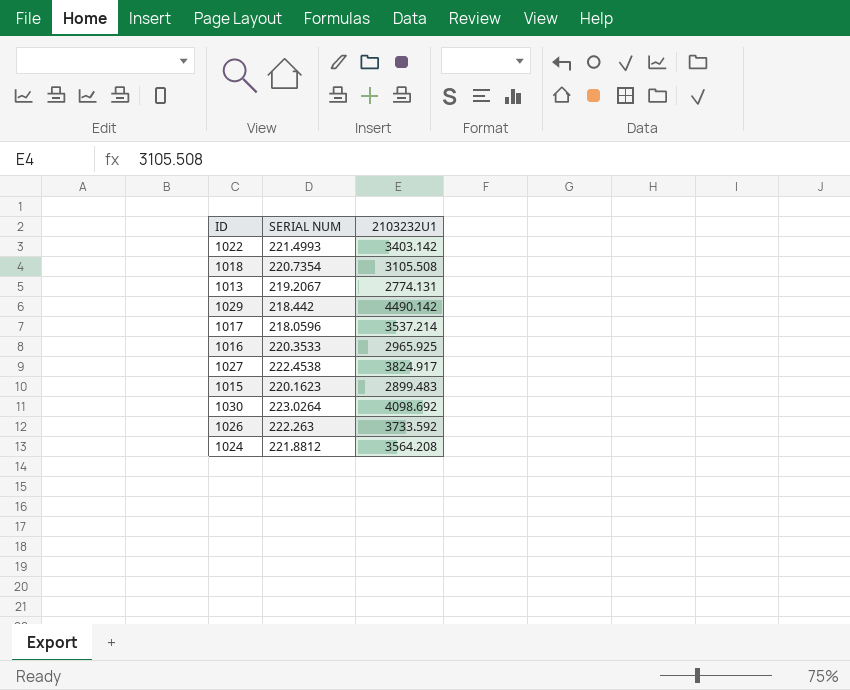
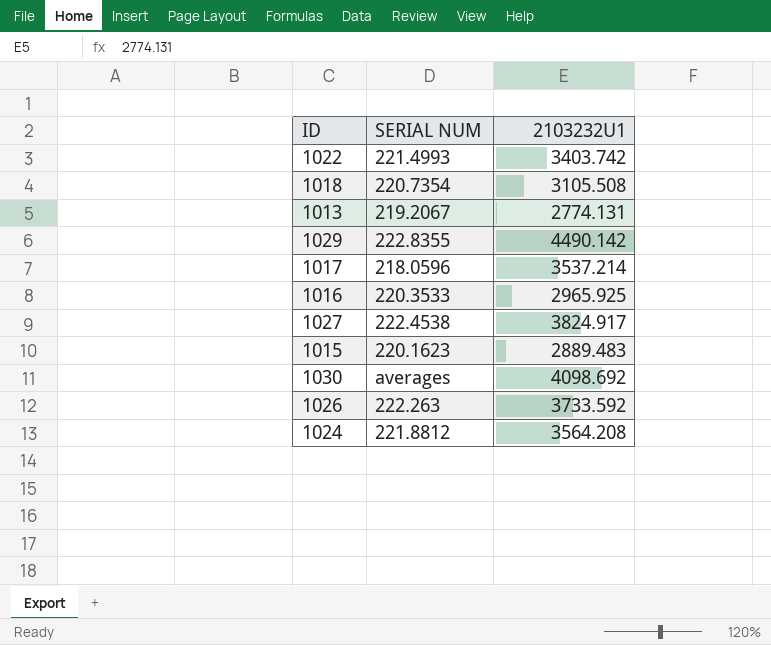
1022 | 2103232U1: 3403.142 -> 3403.742
1029 | SERIAL NUM: 218.442 -> 222.8355
1015 | 2103232U1: 2899.483 -> 2889.483
1030 | SERIAL NUM: 223.0264 -> averages

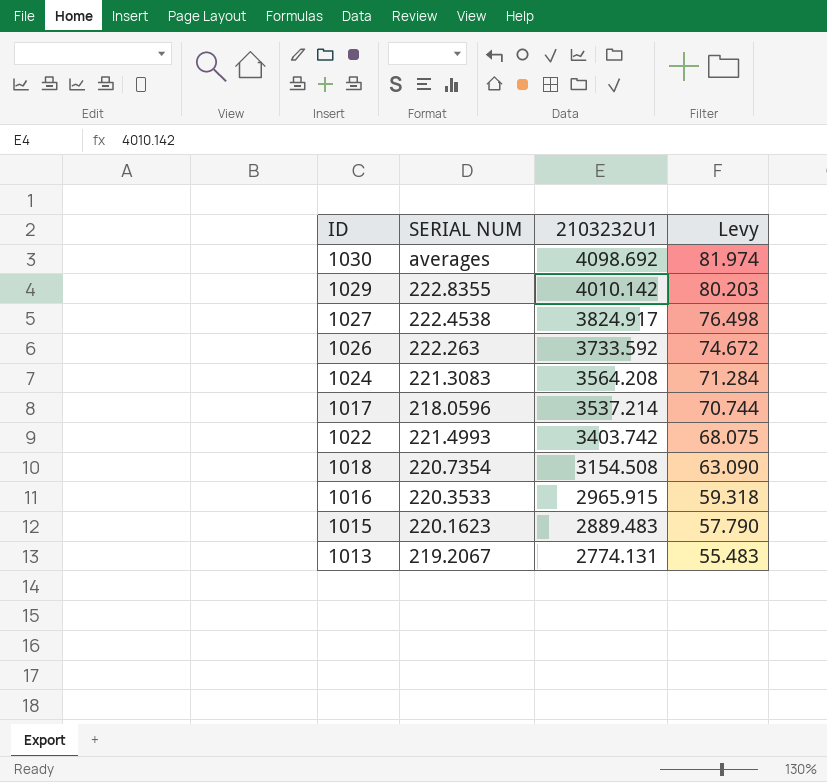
row order: none -> 2103232U1 descending
column Levy | formula: none -> [2103232U1] * 0.02
1029 | 2103232U1: 4490.142 -> 4010.142
1024 | SERIAL NUM: 221.8812 -> 221.3083
1018 | 2103232U1: 3105.508 -> 3154.508
1016 | 2103232U1: 2965.925 -> 2965.915

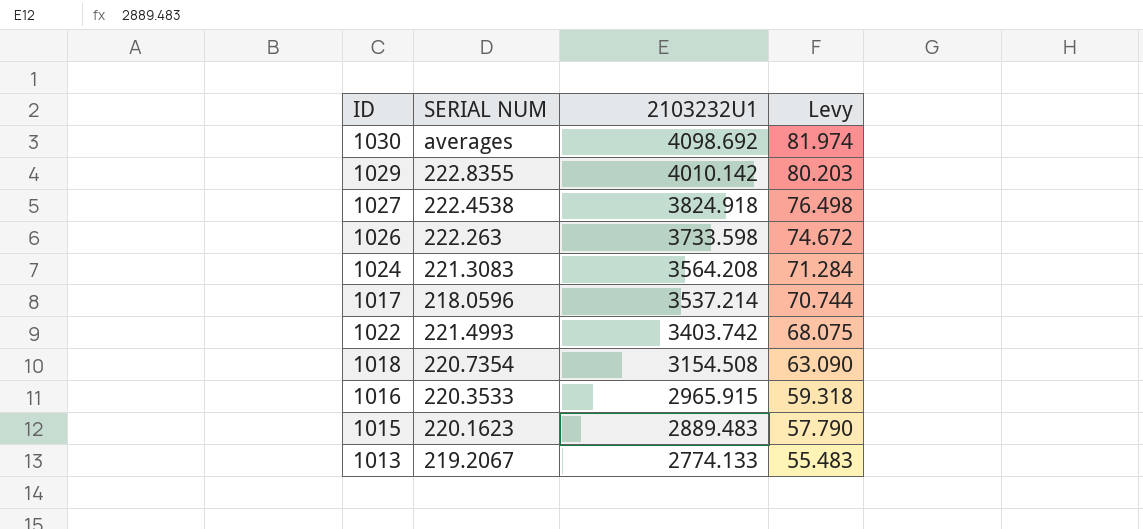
1027 | 2103232U1: 3824.917 -> 3824.918
1026 | 2103232U1: 3733.592 -> 3733.598
1013 | 2103232U1: 2774.131 -> 2774.133

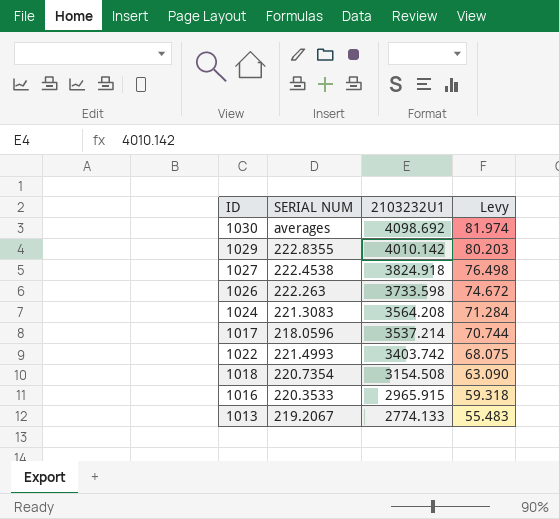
row 1015: 220.1623 | 2889.483 | 57.790 -> none

